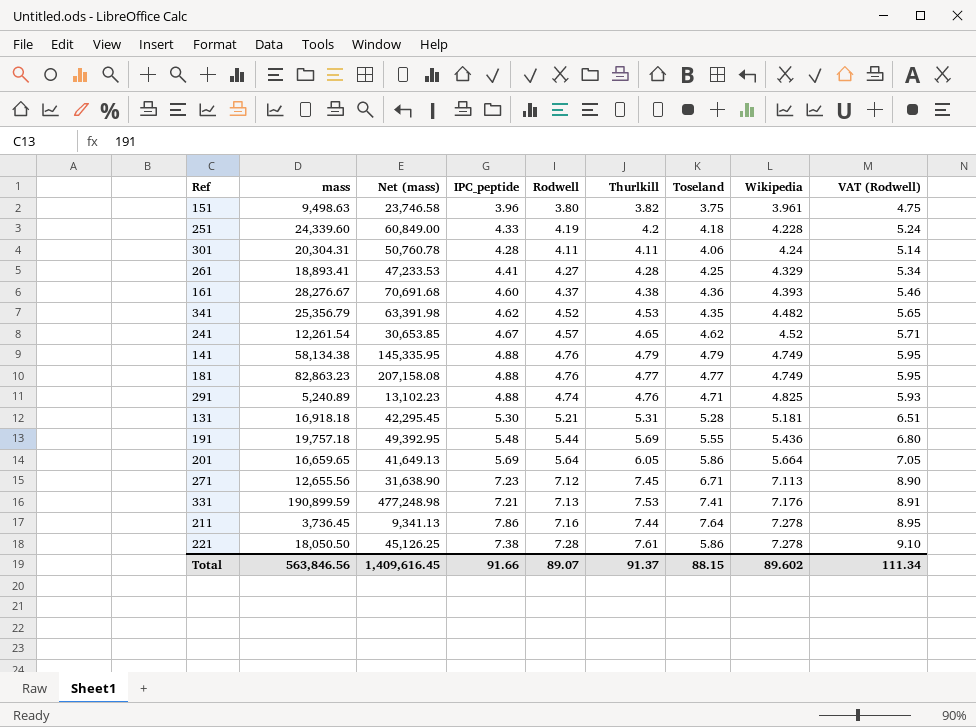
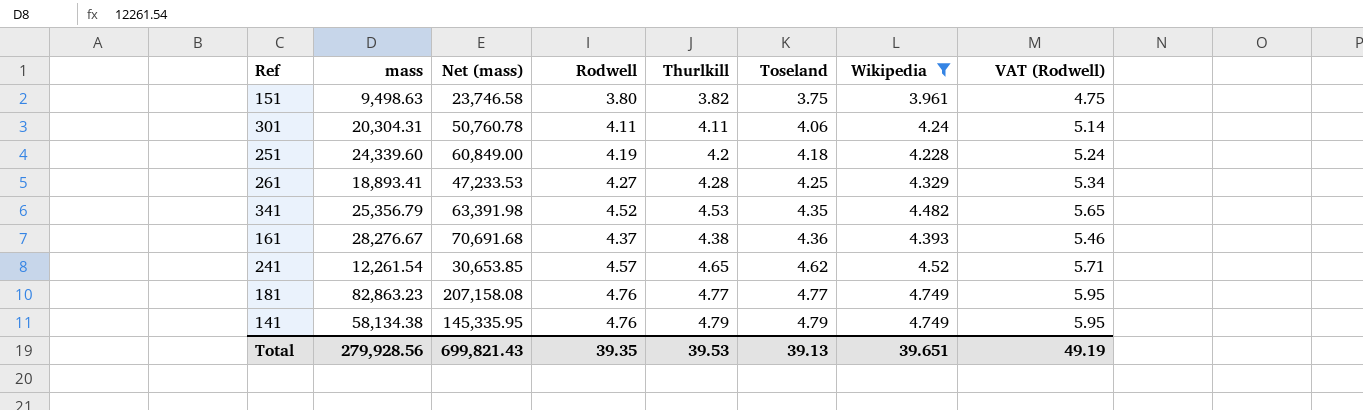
filter: none -> Wikipedia <= 4.749
row order: Wikipedia ascending -> Toseland ascending
column IPC_peptide | position: 4 -> none
Total | mass: 563,846.56 -> 279,928.56
Total | Net (mass): 1,409,616.45 -> 699,821.43
Total | Rodwell: 89.07 -> 39.35
Total | Thurlkill: 91.37 -> 39.53
Total | Toseland: 88.15 -> 39.13
Total | Wikipedia: 89.602 -> 39.651
Total | VAT (Rodwell): 111.34 -> 49.19

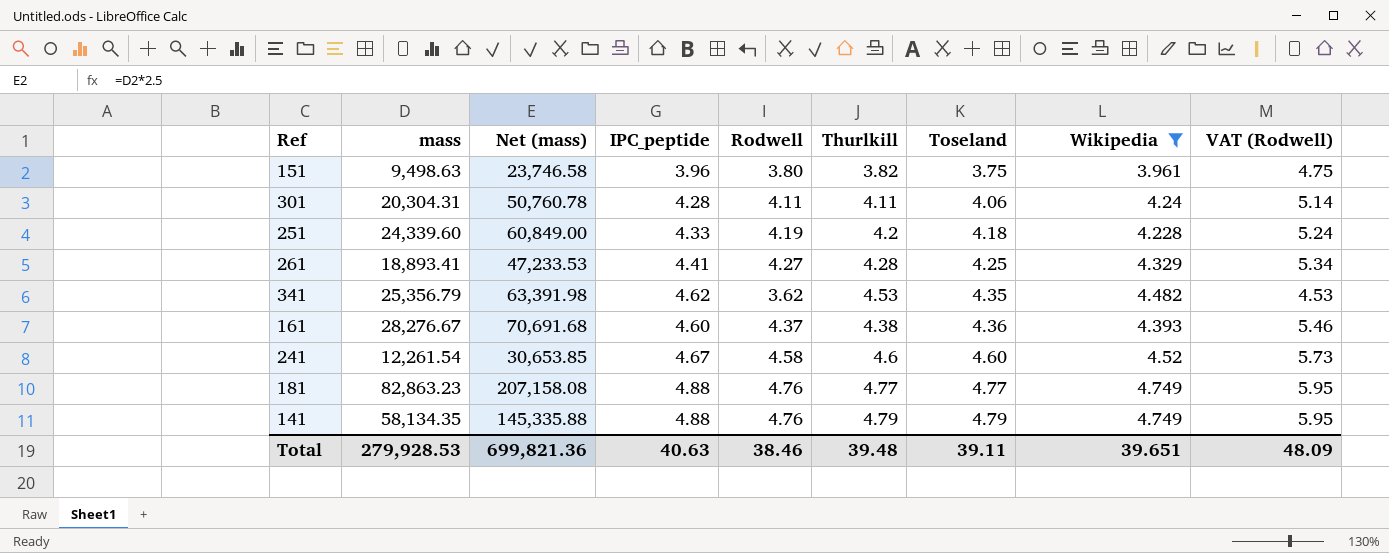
column IPC_peptide | position: none -> 4
341 | Rodwell: 4.52 -> 3.62
341 | VAT (Rodwell): 5.65 -> 4.53
241 | Rodwell: 4.57 -> 4.58
241 | Thurlkill: 4.65 -> 4.6
241 | Toseland: 4.62 -> 4.60
241 | VAT (Rodwell): 5.71 -> 5.73
141 | mass: 58,134.38 -> 58,134.35
141 | Net (mass): 145,335.95 -> 145,335.88
Total | mass: 279,928.56 -> 279,928.53
Total | Net (mass): 699,821.43 -> 699,821.36
Total | Rodwell: 39.35 -> 38.46
Total | Thurlkill: 39.53 -> 39.48
Total | Toseland: 39.13 -> 39.11
Total | VAT (Rodwell): 49.19 -> 48.09

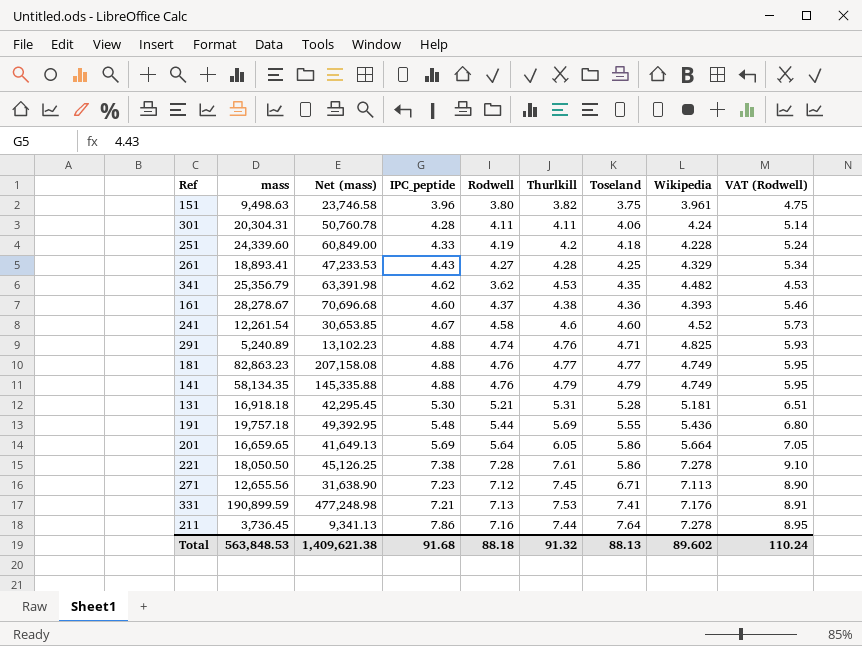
filter: Wikipedia <= 4.749 -> none
261 | IPC_peptide: 4.41 -> 4.43
161 | mass: 28,276.67 -> 28,278.67
161 | Net (mass): 70,691.68 -> 70,696.68
Total | mass: 279,928.53 -> 563,848.53
Total | Net (mass): 699,821.36 -> 1,409,621.38
Total | IPC_peptide: 40.63 -> 91.68
Total | Rodwell: 38.46 -> 88.18
Total | Thurlkill: 39.48 -> 91.32
Total | Toseland: 39.11 -> 88.13
Total | Wikipedia: 39.651 -> 89.602
Total | VAT (Rodwell): 48.09 -> 110.24

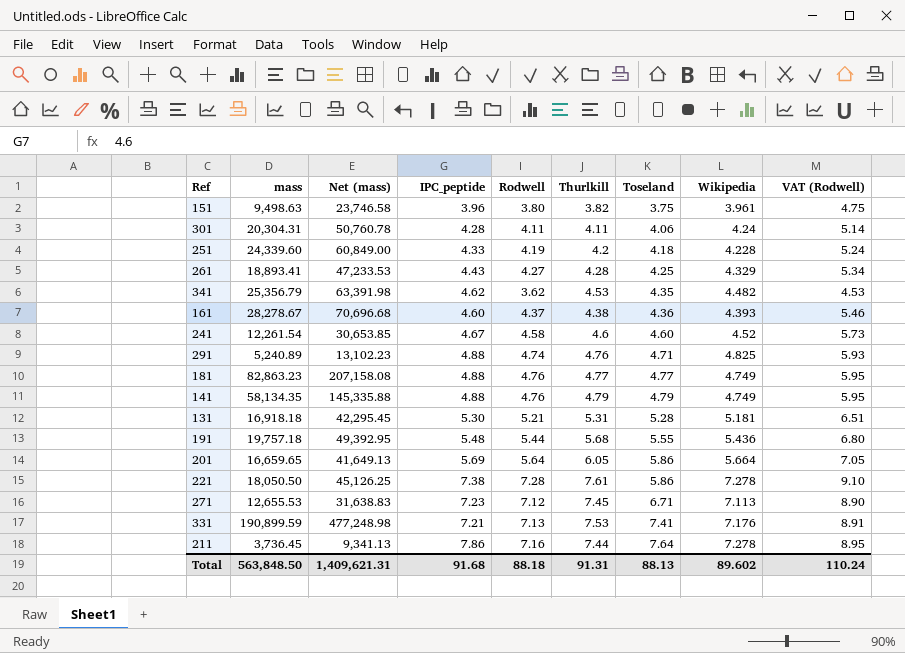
191 | Thurlkill: 5.69 -> 5.68
271 | mass: 12,655.56 -> 12,655.53
271 | Net (mass): 31,638.90 -> 31,638.83
Total | mass: 563,848.53 -> 563,848.50
Total | Net (mass): 1,409,621.38 -> 1,409,621.31
Total | Thurlkill: 91.32 -> 91.31

